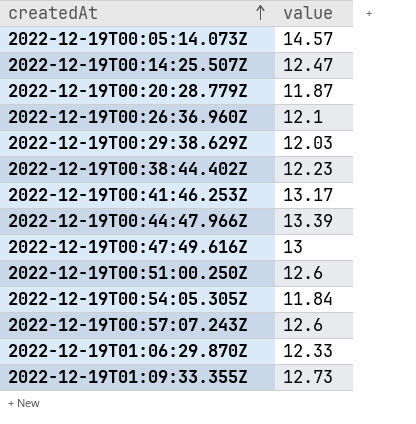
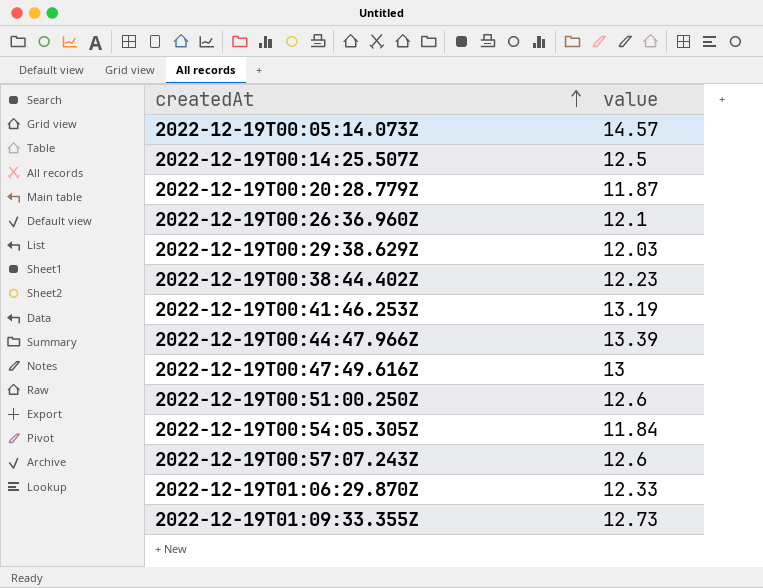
2022-12-19T00:14:25.507Z | value: 12.47 -> 12.5
2022-12-19T00:41:46.253Z | value: 13.17 -> 13.19

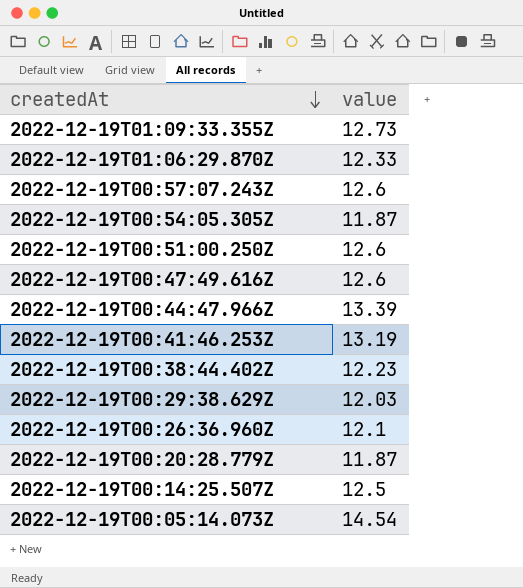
row order: createdAt ascending -> createdAt descending
2022-12-19T00:54:05.305Z | value: 11.84 -> 11.87
2022-12-19T00:47:49.616Z | value: 13 -> 12.6
2022-12-19T00:05:14.073Z | value: 14.57 -> 14.54

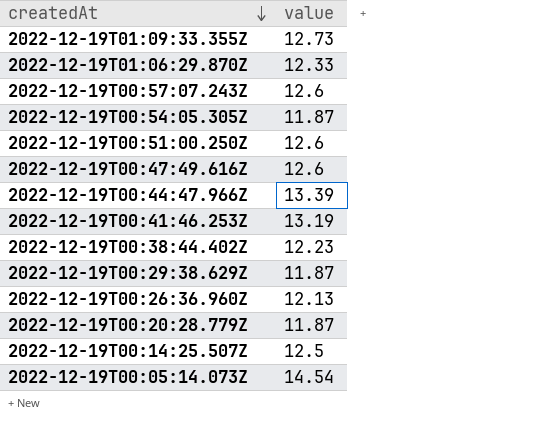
2022-12-19T00:29:38.629Z | value: 12.03 -> 11.87
2022-12-19T00:26:36.960Z | value: 12.1 -> 12.13

